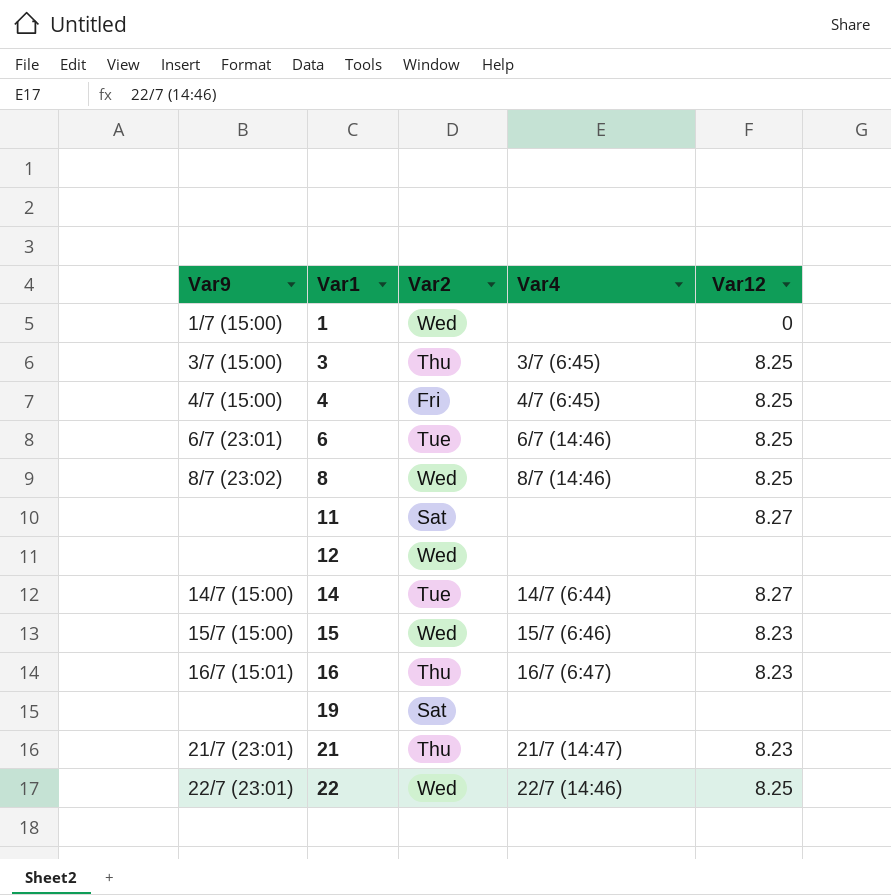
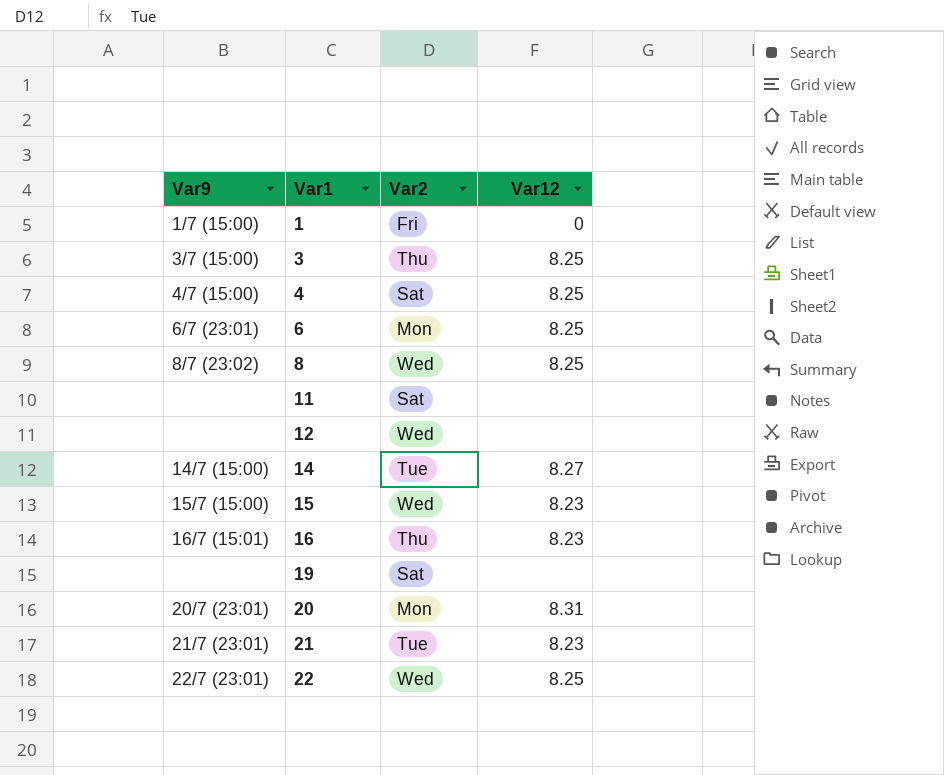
column Var4 | position: 4 -> none
1 | Var2: Wed -> Fri
4 | Var2: Fri -> Sat
6 | Var2: Tue -> Mon
11 | Var12: 8.27 -> none
row 20: none -> 20/7 (23:01) | Mon | 8.31
21 | Var2: Thu -> Tue

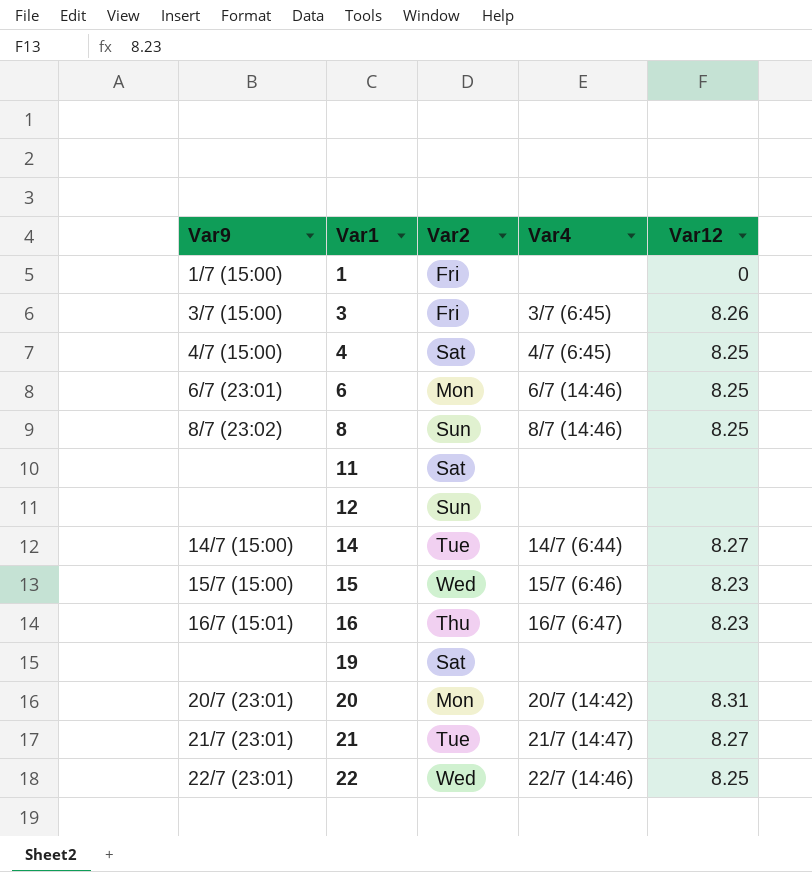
column Var4 | position: none -> 4
3 | Var2: Thu -> Fri
3 | Var12: 8.25 -> 8.26
8 | Var2: Wed -> Sun
12 | Var2: Wed -> Sun
21 | Var12: 8.23 -> 8.27

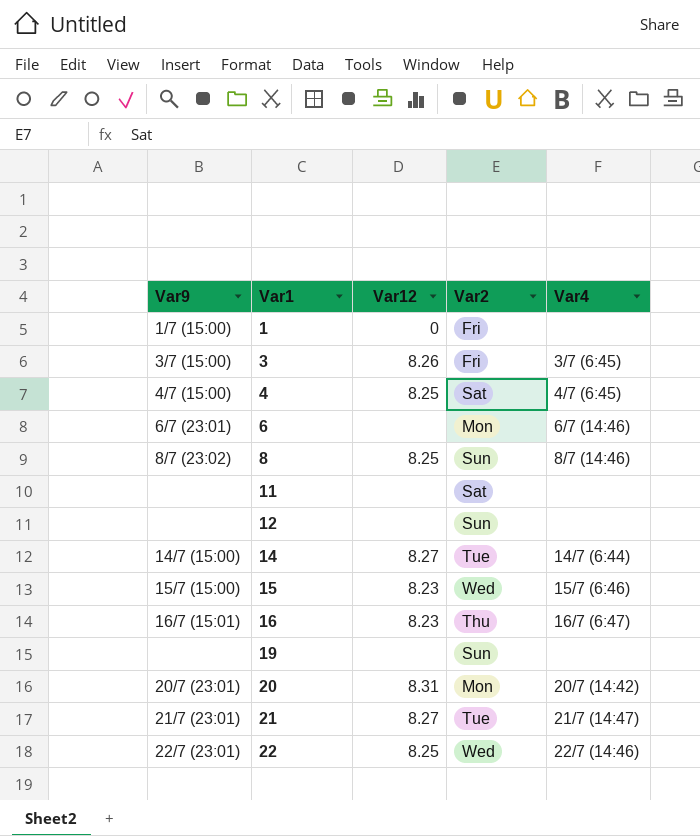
column Var12 | position: 5 -> 3
6 | Var12: 8.25 -> none
19 | Var2: Sat -> Sun

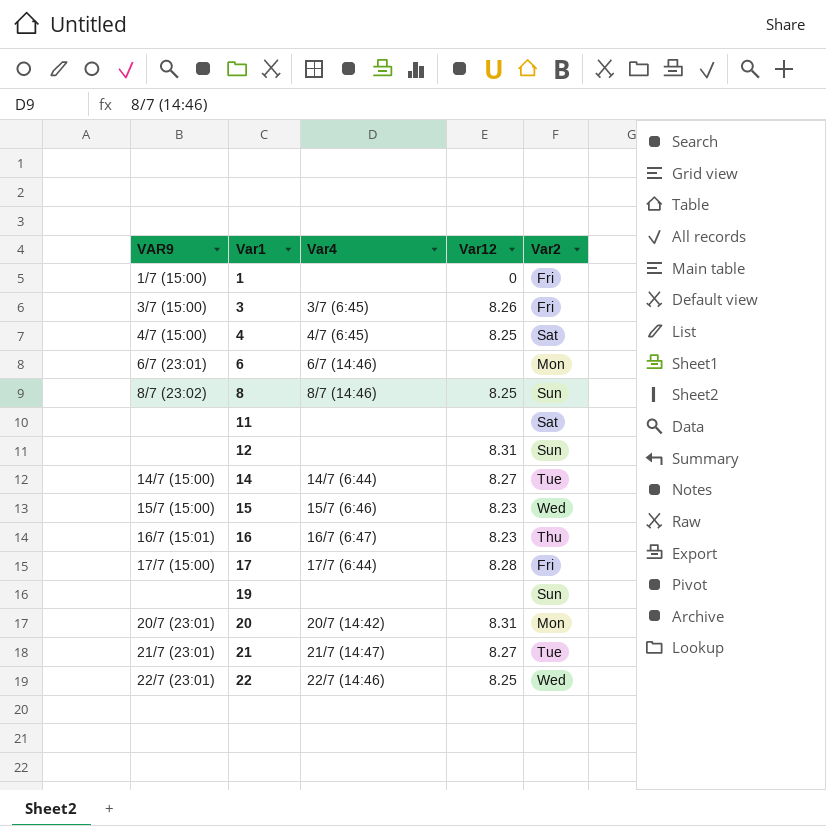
column name: Var9 -> VAR9
column Var4 | position: 5 -> 3
12 | Var12: none -> 8.31
row 17: none -> 17/7 (15:00) | 17/7 (6:44) | 8.28 | Fri

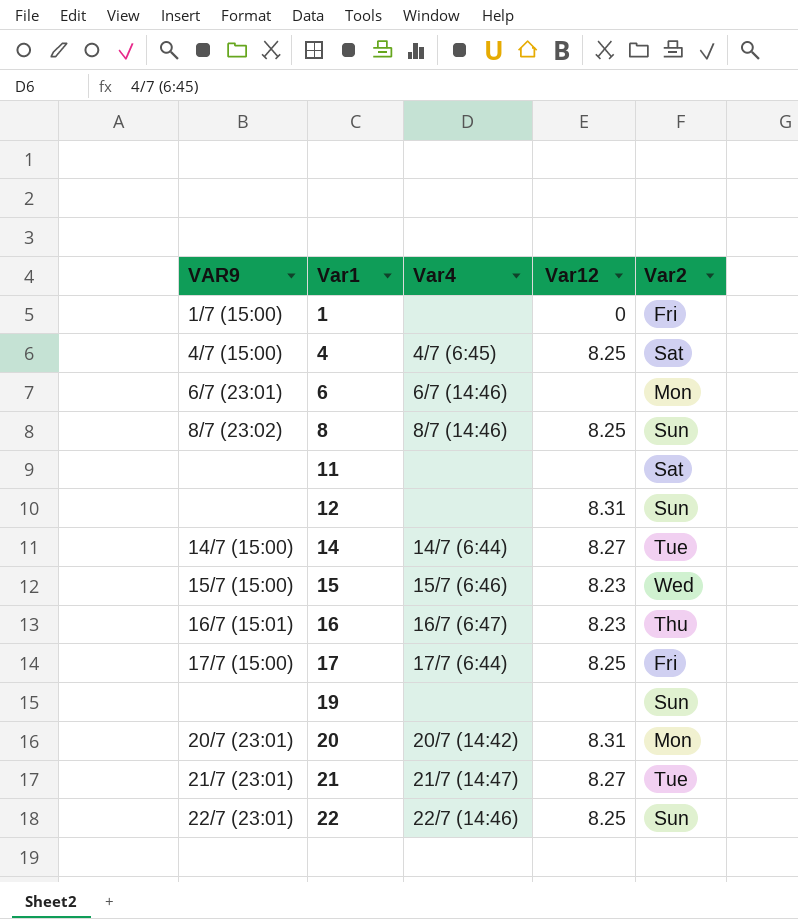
row 3: 3/7 (15:00) | 3/7 (6:45) | 8.26 | Fri -> none
17 | Var12: 8.28 -> 8.25
22 | Var2: Wed -> Sun

